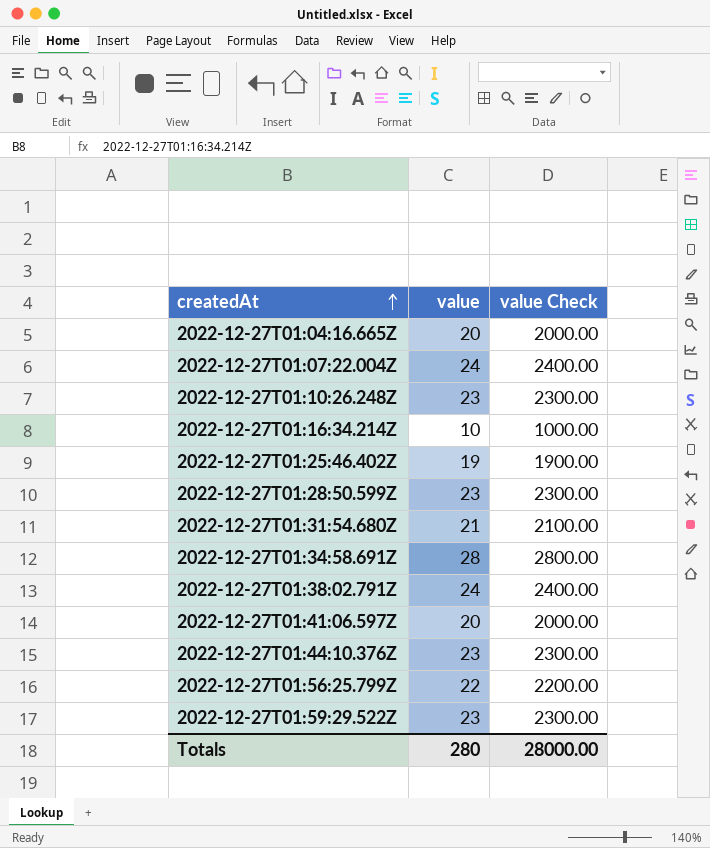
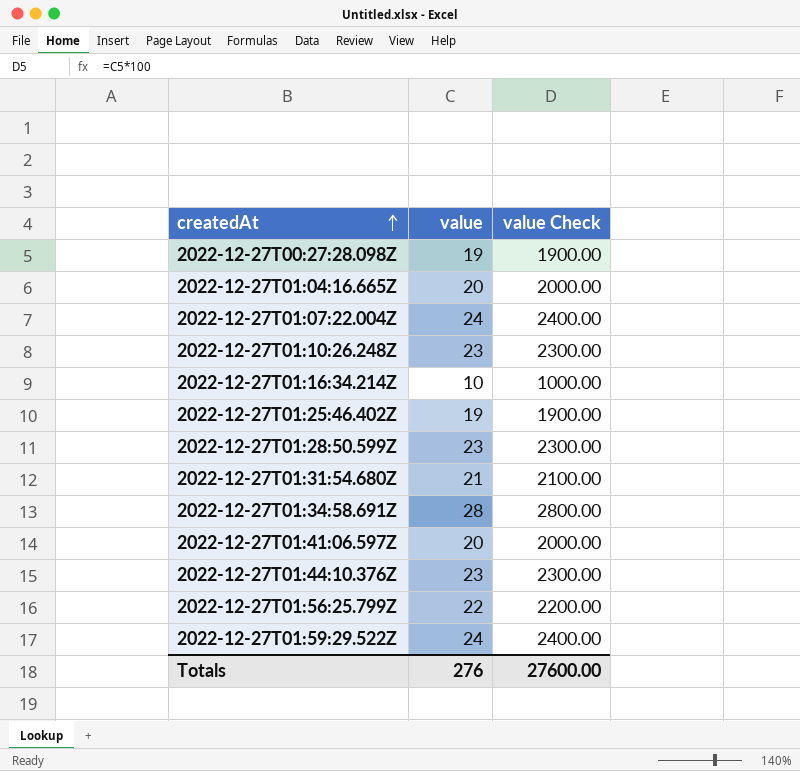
row 2022-12-27T01:38:02.791Z: 24 | 2400.00 -> none
row 2022-12-27T00:27:28.098Z: none -> 19 | 1900.00
2022-12-27T01:59:29.522Z | value: 23 -> 24
2022-12-27T01:59:29.522Z | value Check: 2300.00 -> 2400.00
Totals | value: 280 -> 276
Totals | value Check: 28000.00 -> 27600.00

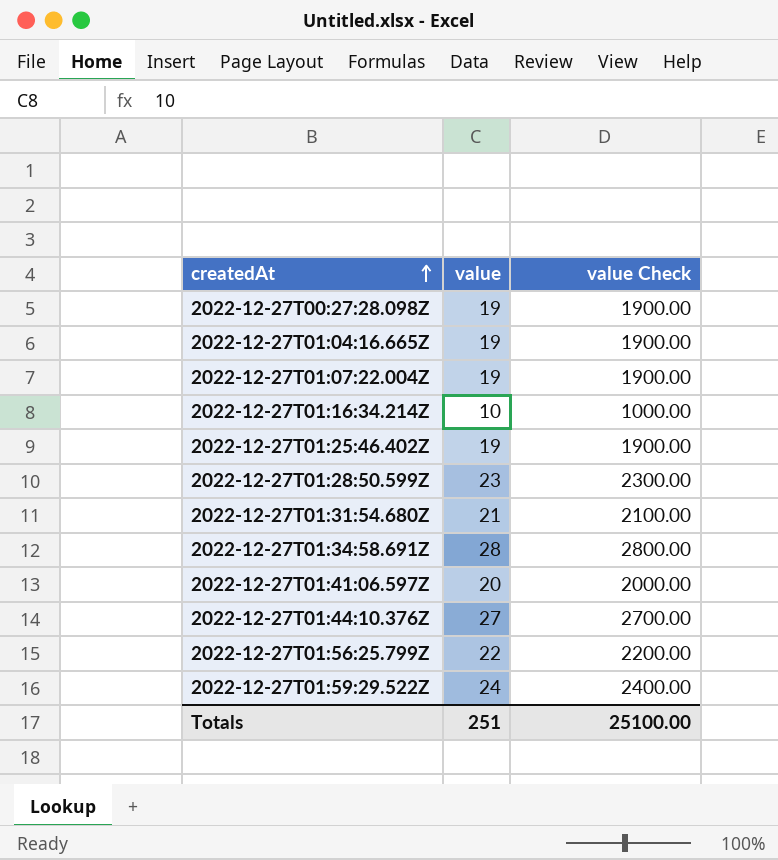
row 2022-12-27T01:10:26.248Z: 23 | 2300.00 -> none
2022-12-27T01:04:16.665Z | value: 20 -> 19
2022-12-27T01:04:16.665Z | value Check: 2000.00 -> 1900.00
2022-12-27T01:07:22.004Z | value: 24 -> 19
2022-12-27T01:07:22.004Z | value Check: 2400.00 -> 1900.00
2022-12-27T01:44:10.376Z | value: 23 -> 27
2022-12-27T01:44:10.376Z | value Check: 2300.00 -> 2700.00
Totals | value: 276 -> 251
Totals | value Check: 27600.00 -> 25100.00

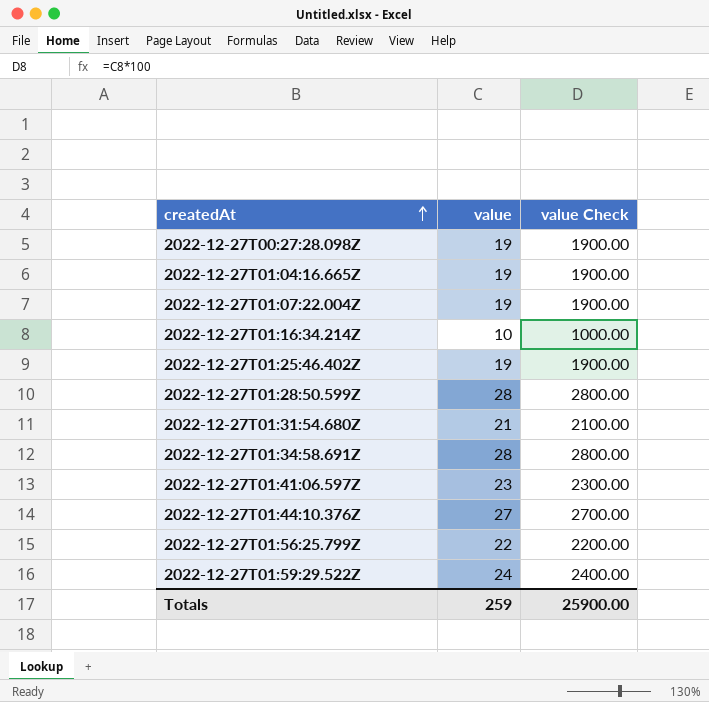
2022-12-27T01:28:50.599Z | value: 23 -> 28
2022-12-27T01:28:50.599Z | value Check: 2300.00 -> 2800.00
2022-12-27T01:41:06.597Z | value: 20 -> 23
2022-12-27T01:41:06.597Z | value Check: 2000.00 -> 2300.00
Totals | value: 251 -> 259
Totals | value Check: 25100.00 -> 25900.00

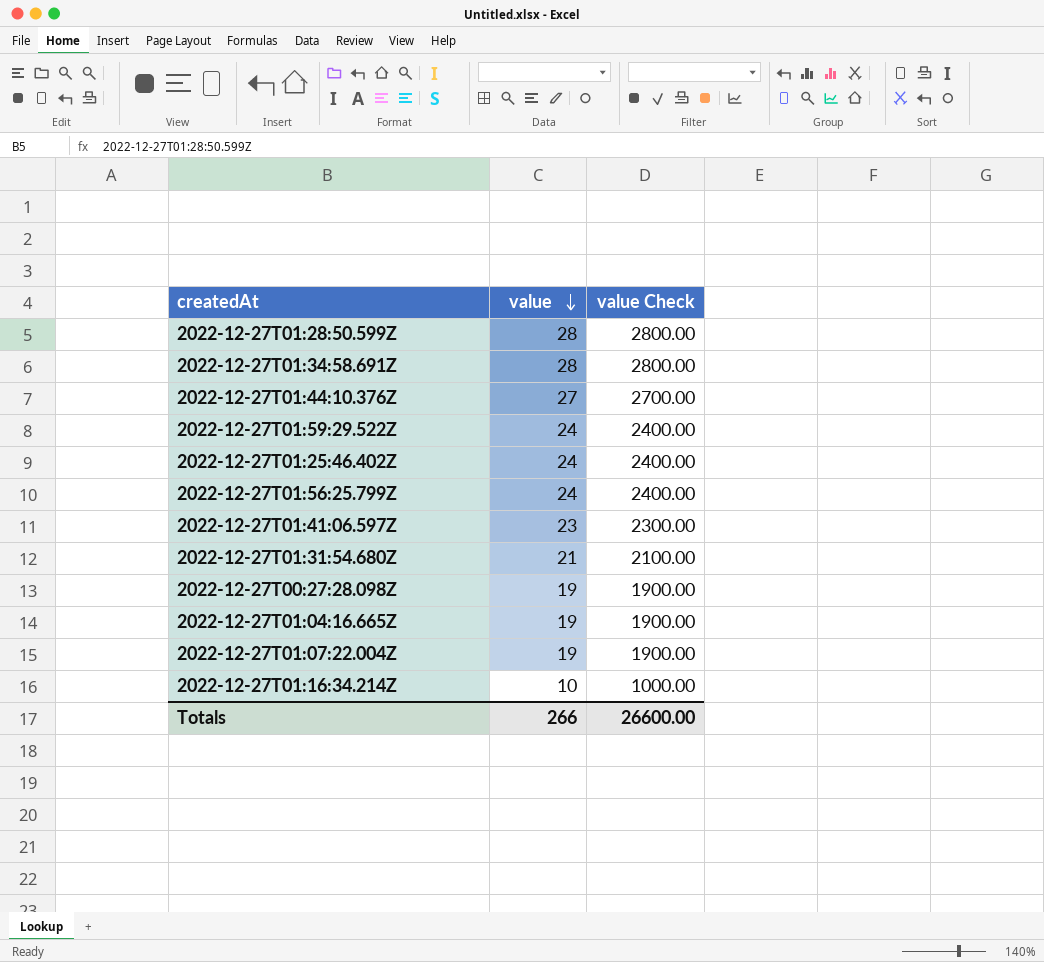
row order: createdAt ascending -> value descending
2022-12-27T01:25:46.402Z | value: 19 -> 24
2022-12-27T01:25:46.402Z | value Check: 1900.00 -> 2400.00
2022-12-27T01:56:25.799Z | value: 22 -> 24
2022-12-27T01:56:25.799Z | value Check: 2200.00 -> 2400.00
Totals | value: 259 -> 266
Totals | value Check: 25900.00 -> 26600.00

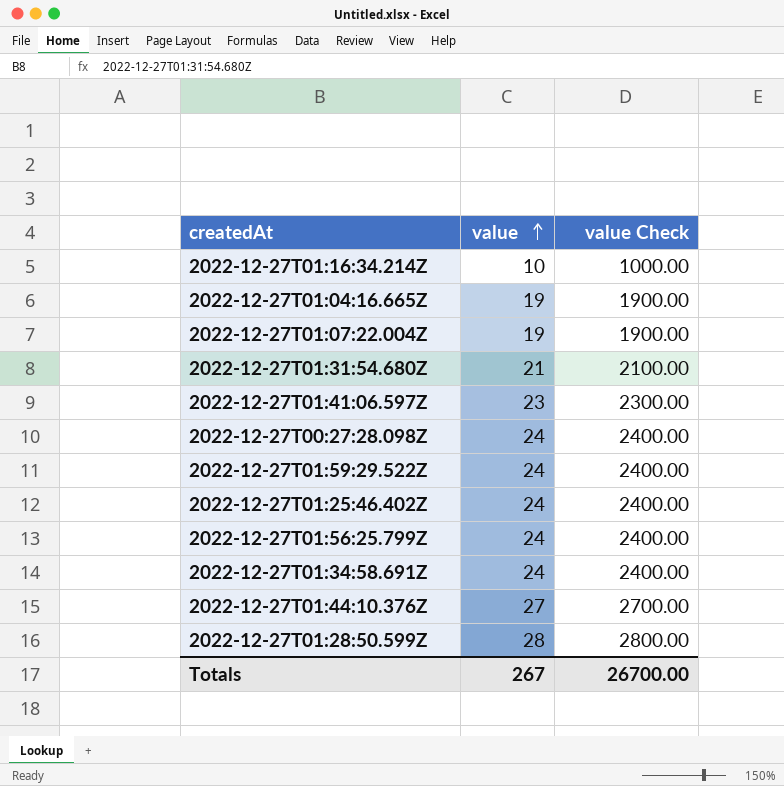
row order: value descending -> value ascending
2022-12-27T00:27:28.098Z | value: 19 -> 24
2022-12-27T00:27:28.098Z | value Check: 1900.00 -> 2400.00
2022-12-27T01:34:58.691Z | value: 28 -> 24
2022-12-27T01:34:58.691Z | value Check: 2800.00 -> 2400.00
Totals | value: 266 -> 267
Totals | value Check: 26600.00 -> 26700.00

